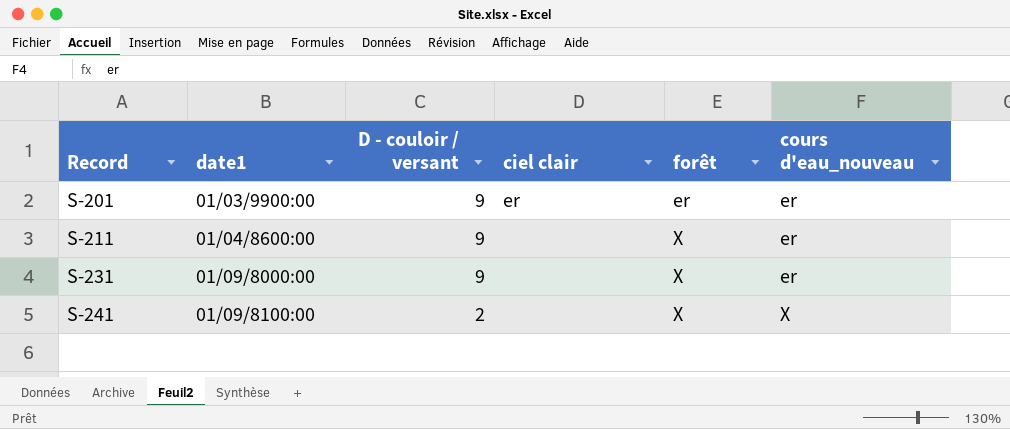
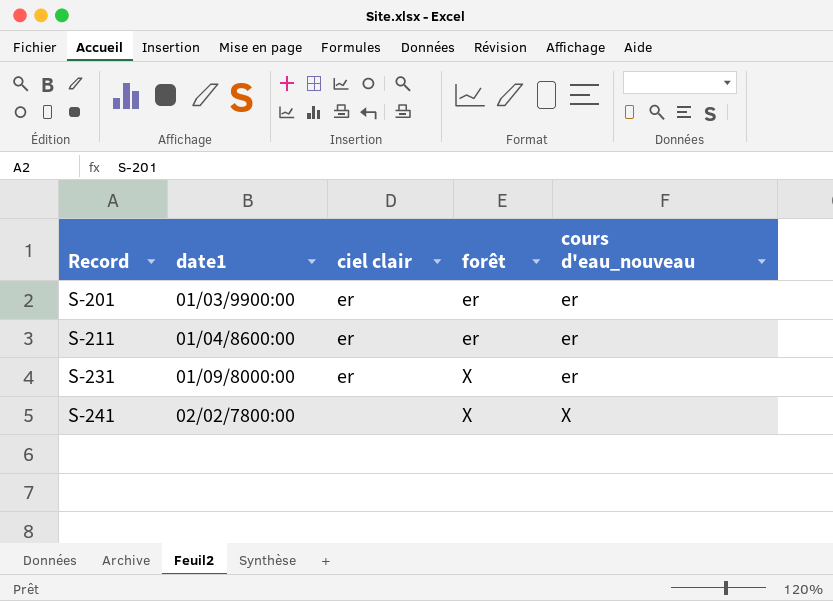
column D - couloir / versant | position: 3 -> none
S-211 | ciel clair: none -> er
S-211 | forêt: X -> er
S-231 | ciel clair: none -> er
S-241 | date1: 01/09/8100:00 -> 02/02/7800:00

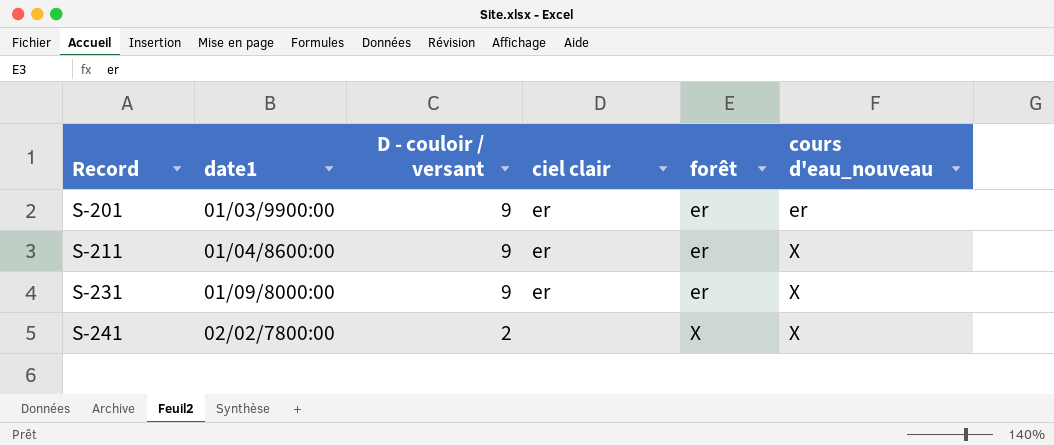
column D - couloir / versant | position: none -> 3
S-211 | cours d'eau_nouveau: er -> X
S-231 | forêt: X -> er
S-231 | cours d'eau_nouveau: er -> X

